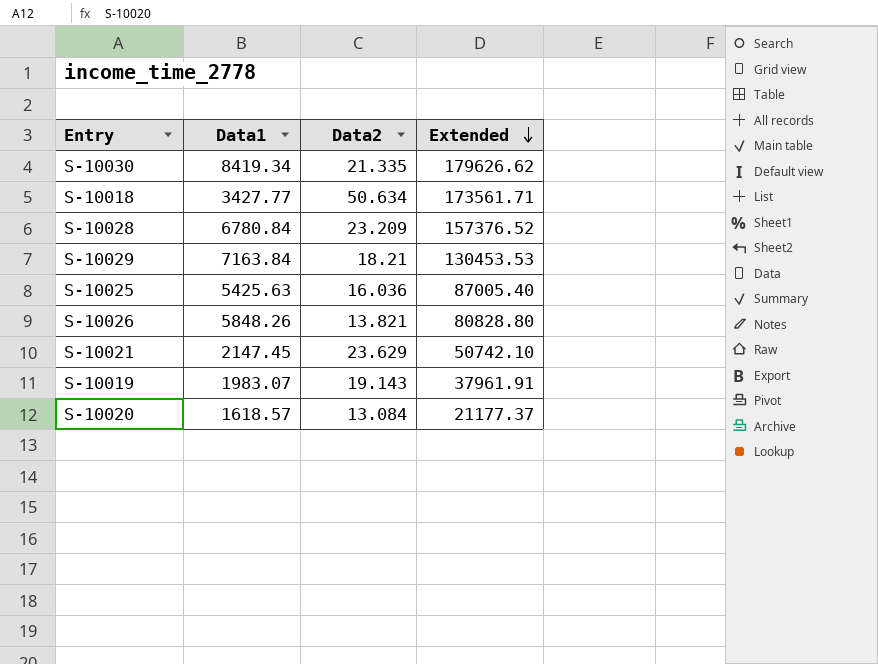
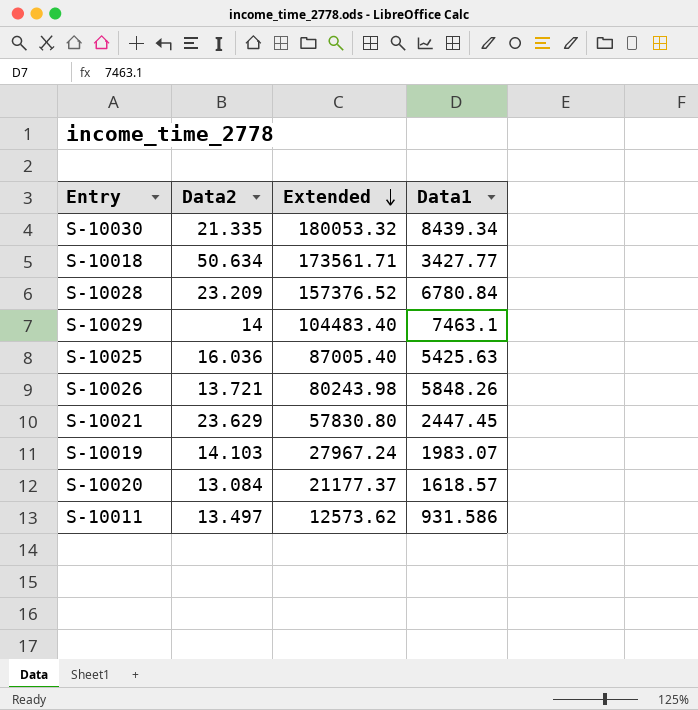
column Data1 | position: 2 -> 4
S-10030 | Extended: 179626.62 -> 180053.32
S-10030 | Data1: 8419.34 -> 8439.34
S-10029 | Data2: 18.21 -> 14
S-10029 | Extended: 130453.53 -> 104483.40
S-10029 | Data1: 7163.84 -> 7463.1
S-10026 | Data2: 13.821 -> 13.721
S-10026 | Extended: 80828.80 -> 80243.98
S-10021 | Extended: 50742.10 -> 57830.80
S-10021 | Data1: 2147.45 -> 2447.45
S-10019 | Data2: 19.143 -> 14.103
S-10019 | Extended: 37961.91 -> 27967.24
row S-10011: none -> 13.497 | 12573.62 | 931.586

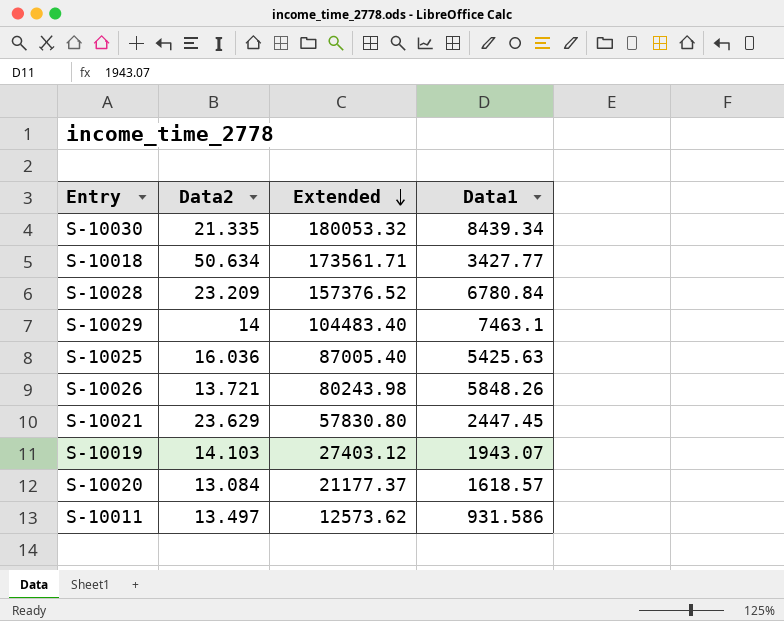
S-10019 | Extended: 27967.24 -> 27403.12
S-10019 | Data1: 1983.07 -> 1943.07

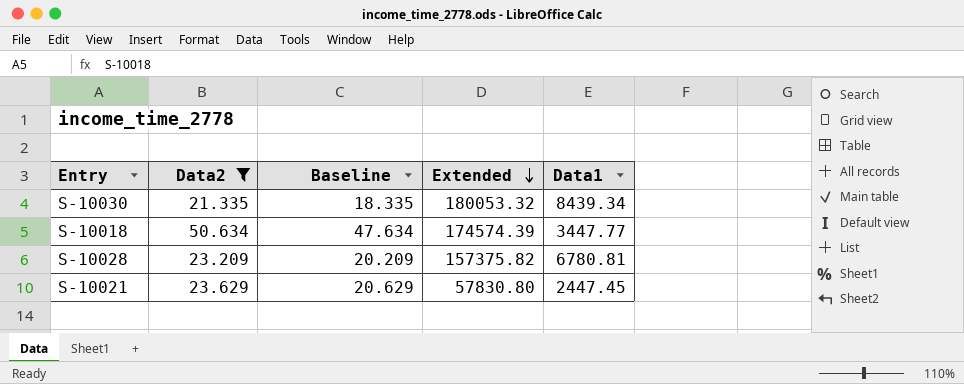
filter: none -> Data2 >= 21.335
column Baseline | formula: none -> [Data2] - 3
S-10018 | Extended: 173561.71 -> 174574.39
S-10018 | Data1: 3427.77 -> 3447.77
S-10028 | Extended: 157376.52 -> 157375.82
S-10028 | Data1: 6780.84 -> 6780.81

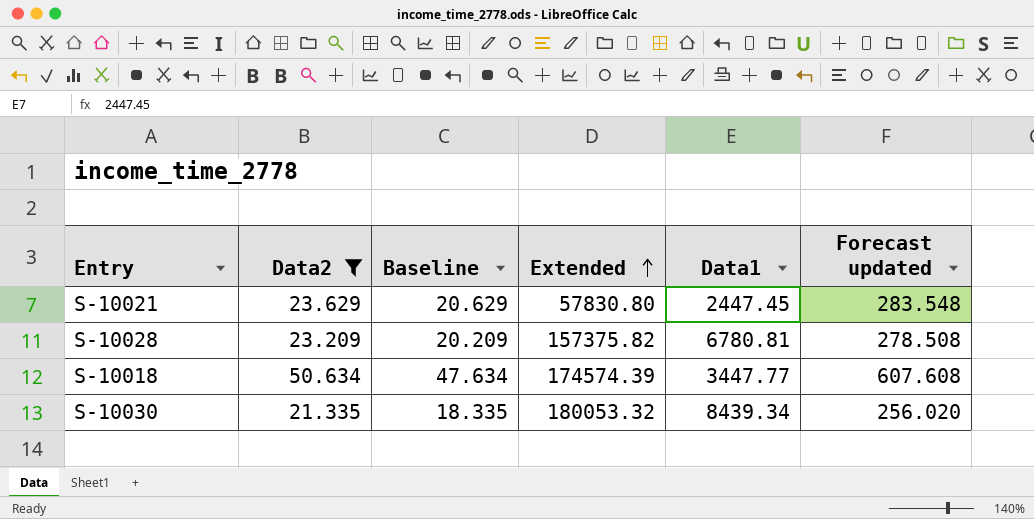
row order: Extended descending -> Extended ascending
column Forecast updated | formula: none -> [Data2] * 12

